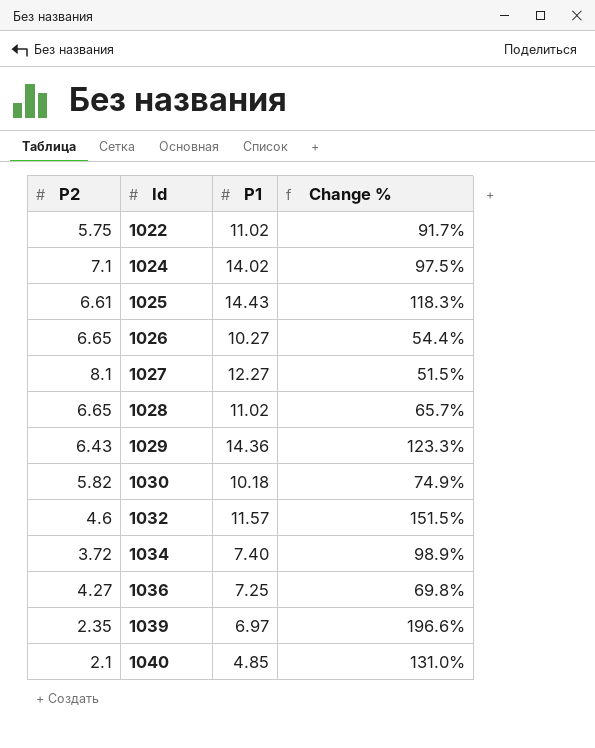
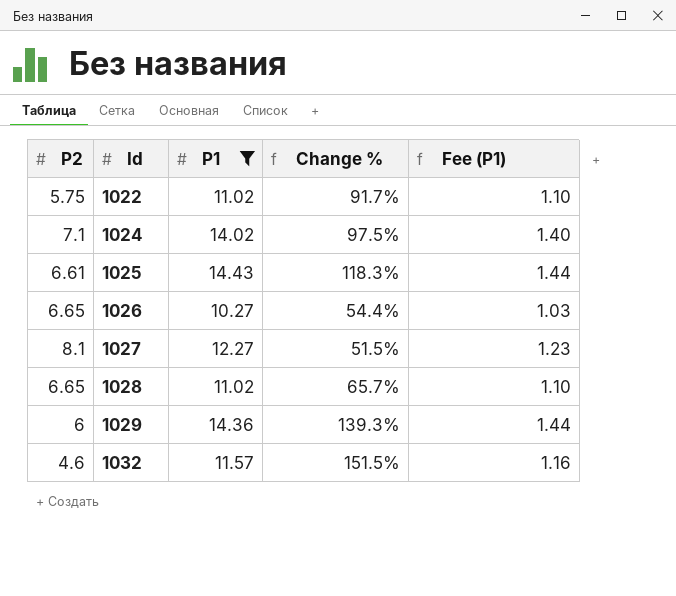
filter: none -> P1 >= 10.27
column Fee (P1) | formula: none -> [P1] * 0.1
1029 | P2: 6.43 -> 6
1029 | Change %: 123.3% -> 139.3%

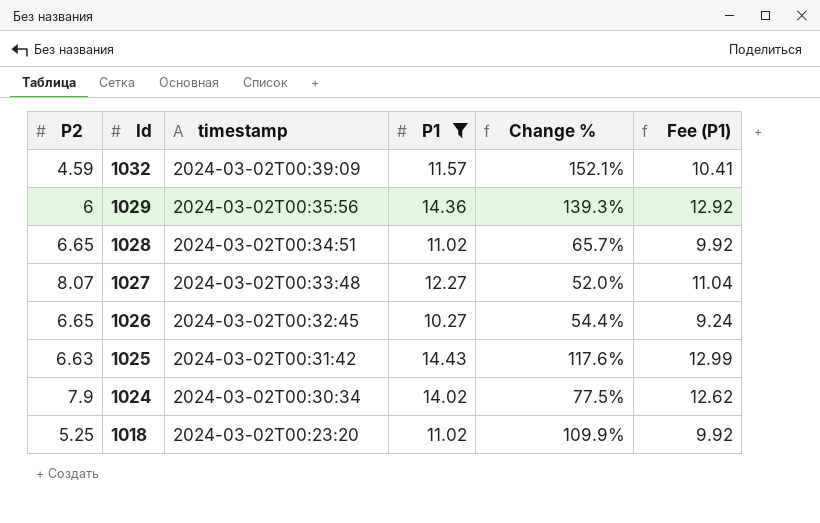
row order: Id ascending -> Id descending
column timestamp | position: none -> 3
column Fee (P1) | formula: [P1] * 0.1 -> [P1] * 0.9
row 1022: 5.75 | 11.02 | 91.7% | 1.10 -> none
1032 | P2: 4.6 -> 4.59
1032 | Change %: 151.5% -> 152.1%
1027 | P2: 8.1 -> 8.07
1027 | Change %: 51.5% -> 52.0%
1025 | P2: 6.61 -> 6.63
1025 | Change %: 118.3% -> 117.6%
1024 | P2: 7.1 -> 7.9
1024 | Change %: 97.5% -> 77.5%
row 1018: none -> 5.25 | 2024-03-02T00:23:20 | 11.02 | 109.9% | 9.92

